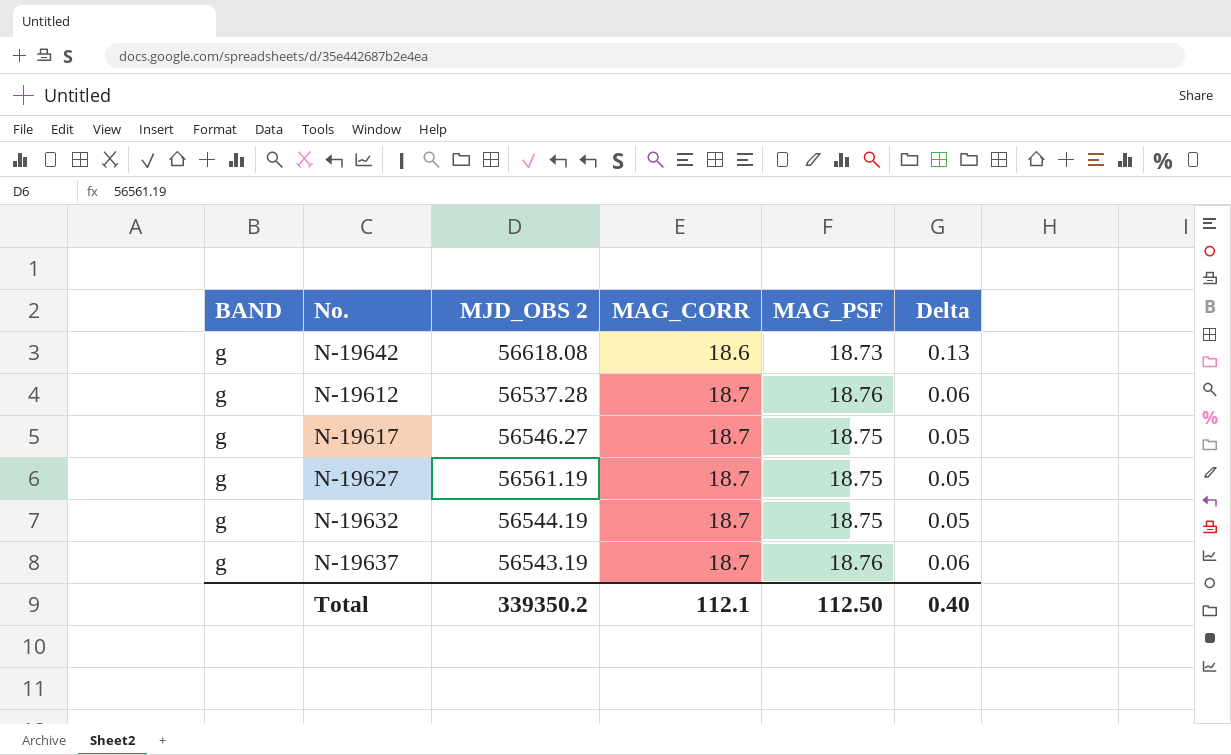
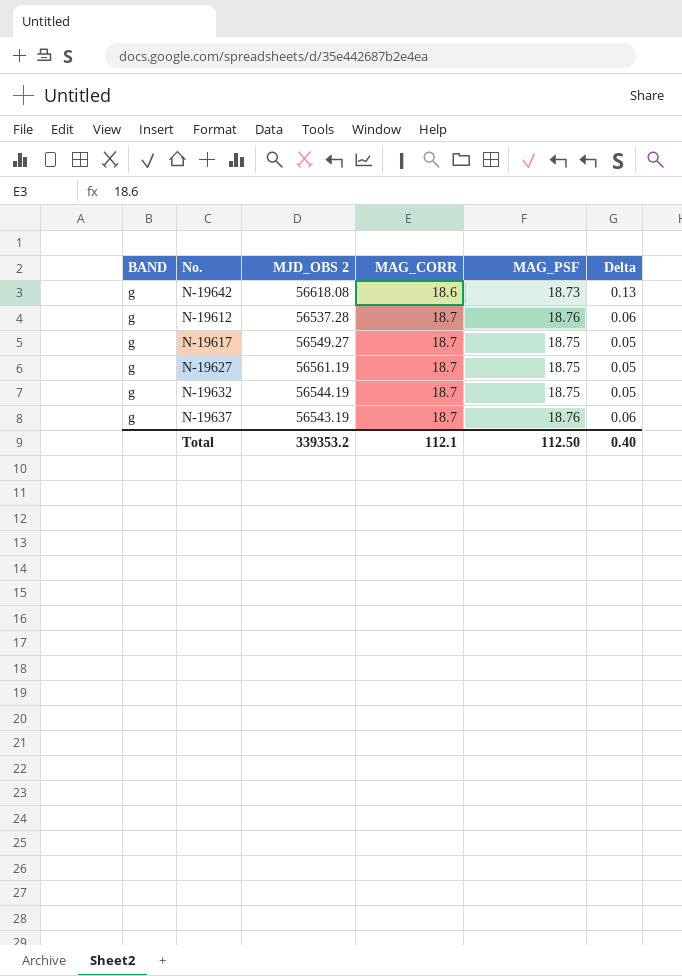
N-19617 | MJD_OBS 2: 56546.27 -> 56549.27
Total | MJD_OBS 2: 339350.2 -> 339353.2

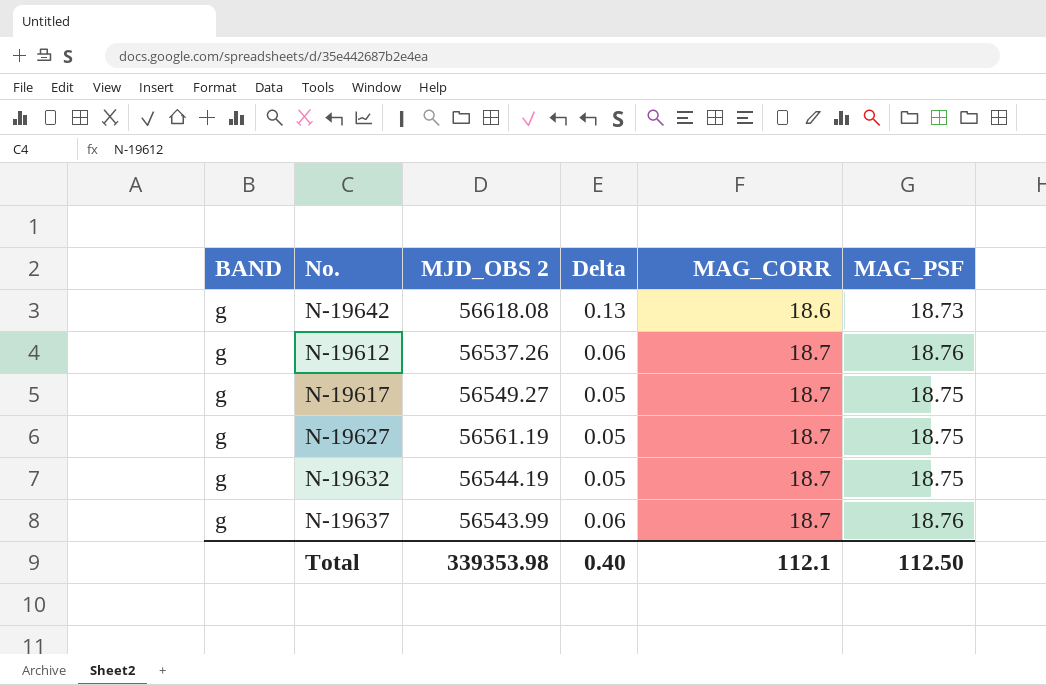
column Delta | position: 6 -> 4
N-19612 | MJD_OBS 2: 56537.28 -> 56537.26
N-19637 | MJD_OBS 2: 56543.19 -> 56543.99
Total | MJD_OBS 2: 339353.2 -> 339353.98

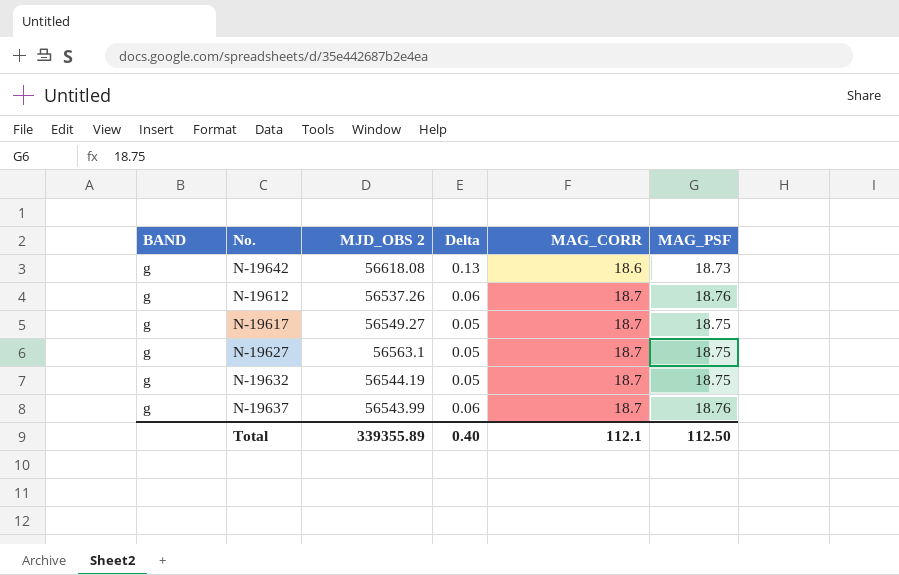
N-19627 | MJD_OBS 2: 56561.19 -> 56563.1
Total | MJD_OBS 2: 339353.98 -> 339355.89

